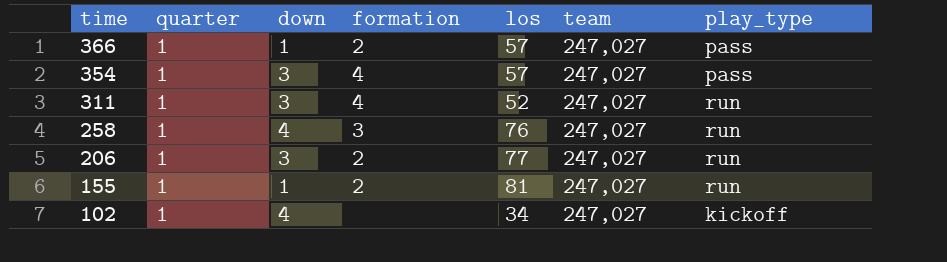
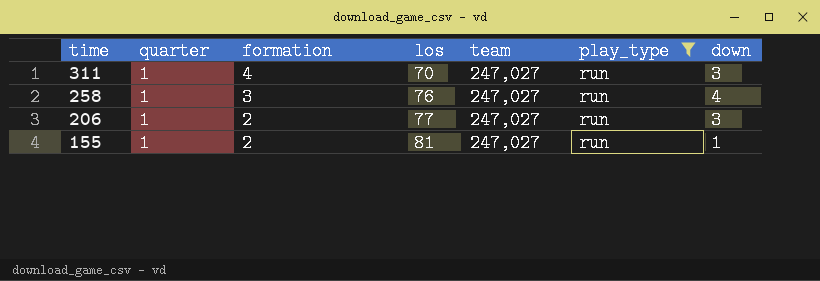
filter: none -> play_type = run
column down | position: 3 -> 7
311 | los: 52 -> 70

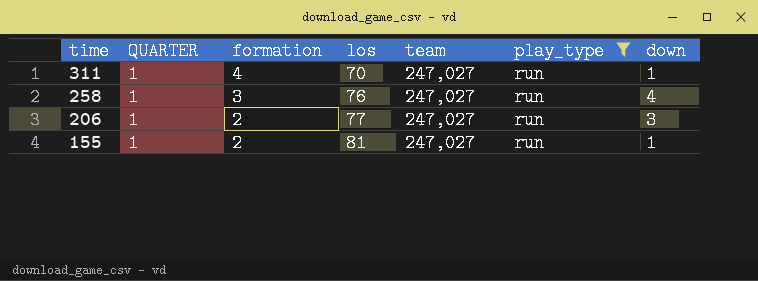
column name: quarter -> QUARTER
311 | down: 3 -> 1

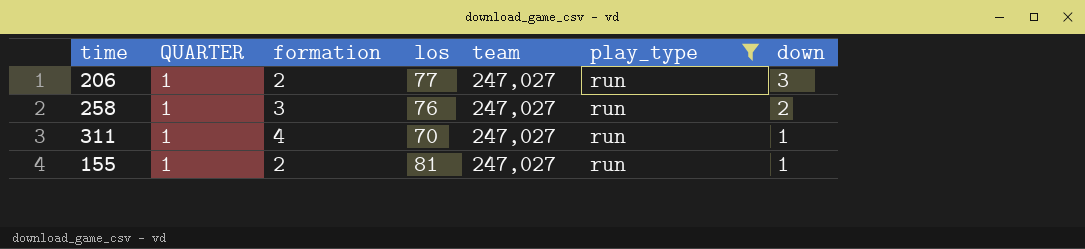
row order: time descending -> down descending
258 | down: 4 -> 2

